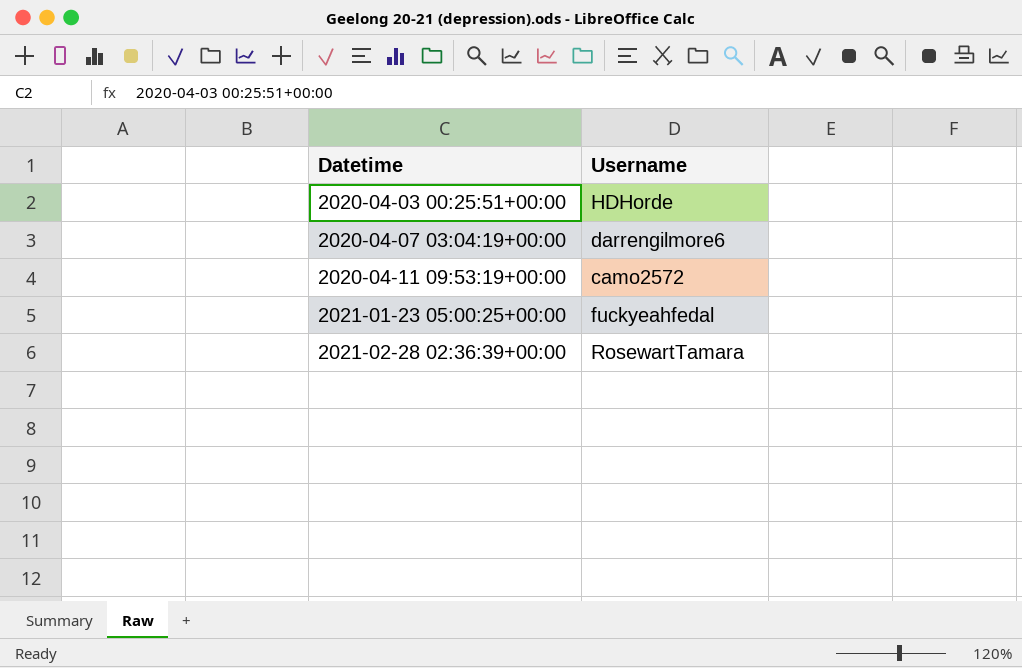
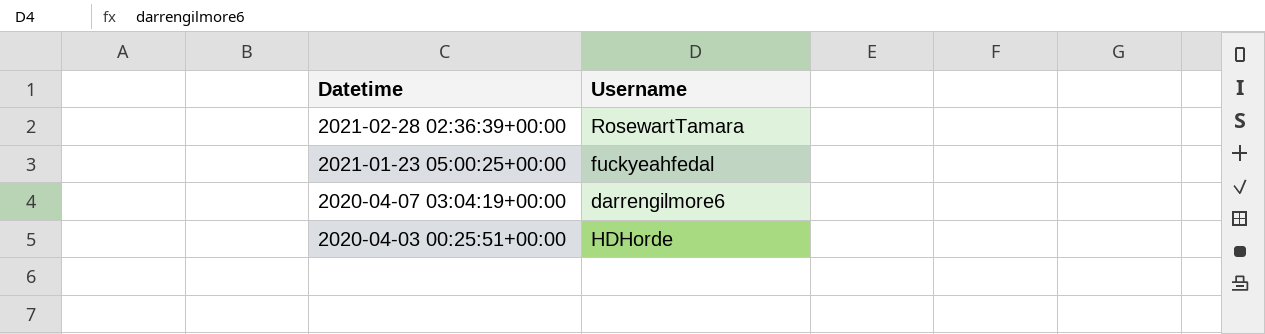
row order: Datetime ascending -> Datetime descending
row 2020-04-11 09:53:19+00:00: camo2572 -> none

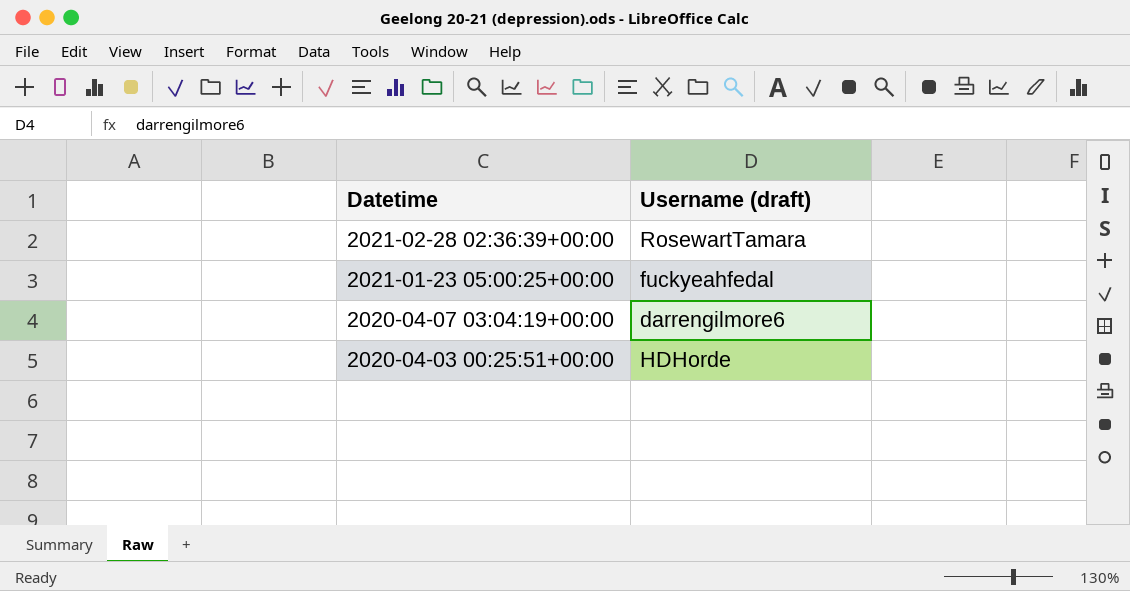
column name: Username -> Username (draft)

